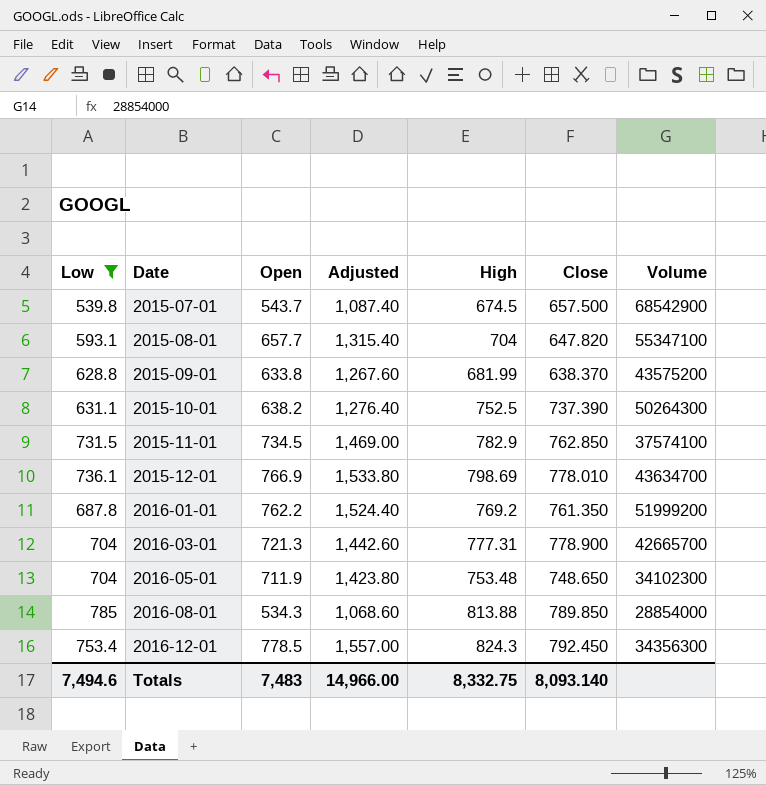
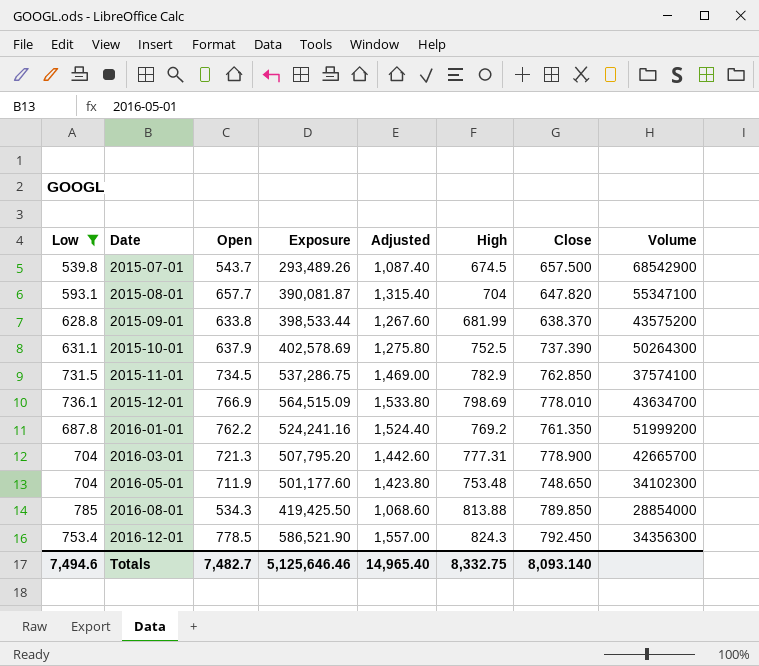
column Exposure | formula: none -> [Low] * [Open]
2015-10-01 | Open: 638.2 -> 637.9
2015-10-01 | Adjusted: 1,276.40 -> 1,275.80
Totals | Open: 7,483 -> 7,482.7
Totals | Adjusted: 14,966.00 -> 14,965.40

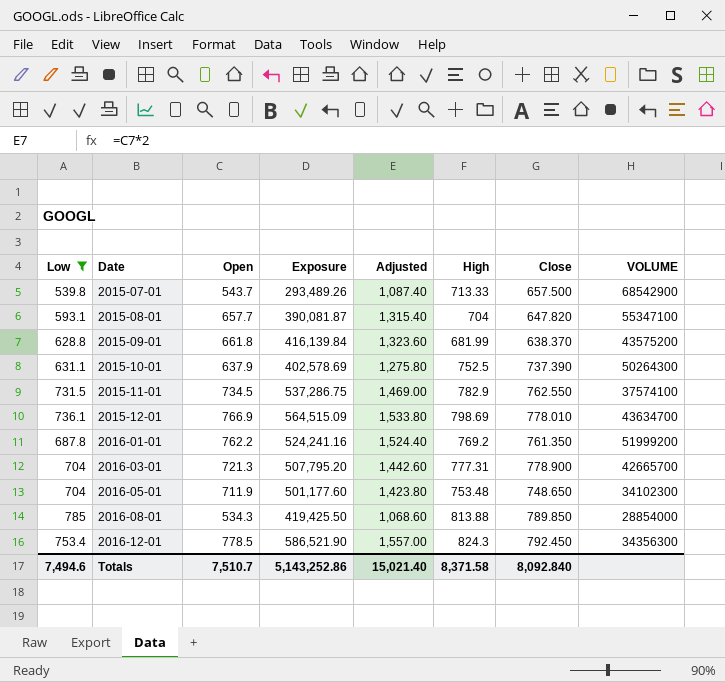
column name: Volume -> VOLUME
2015-07-01 | High: 674.5 -> 713.33
2015-09-01 | Open: 633.8 -> 661.8
2015-09-01 | Exposure: 398,533.44 -> 416,139.84
2015-09-01 | Adjusted: 1,267.60 -> 1,323.60
2015-11-01 | Close: 762.850 -> 762.550
Totals | Open: 7,482.7 -> 7,510.7
Totals | Exposure: 5,125,646.46 -> 5,143,252.86
Totals | Adjusted: 14,965.40 -> 15,021.40
Totals | High: 8,332.75 -> 8,371.58
Totals | Close: 8,093.140 -> 8,092.840

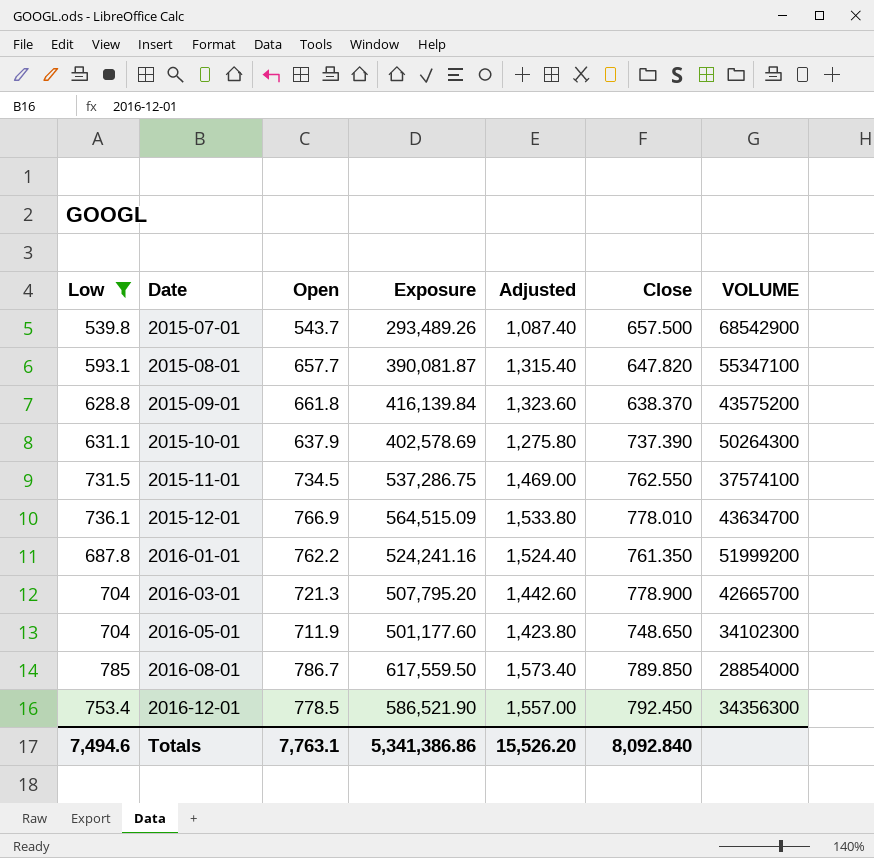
column High | position: 6 -> none
2016-08-01 | Open: 534.3 -> 786.7
2016-08-01 | Exposure: 419,425.50 -> 617,559.50
2016-08-01 | Adjusted: 1,068.60 -> 1,573.40
Totals | Open: 7,510.7 -> 7,763.1
Totals | Exposure: 5,143,252.86 -> 5,341,386.86
Totals | Adjusted: 15,021.40 -> 15,526.20

